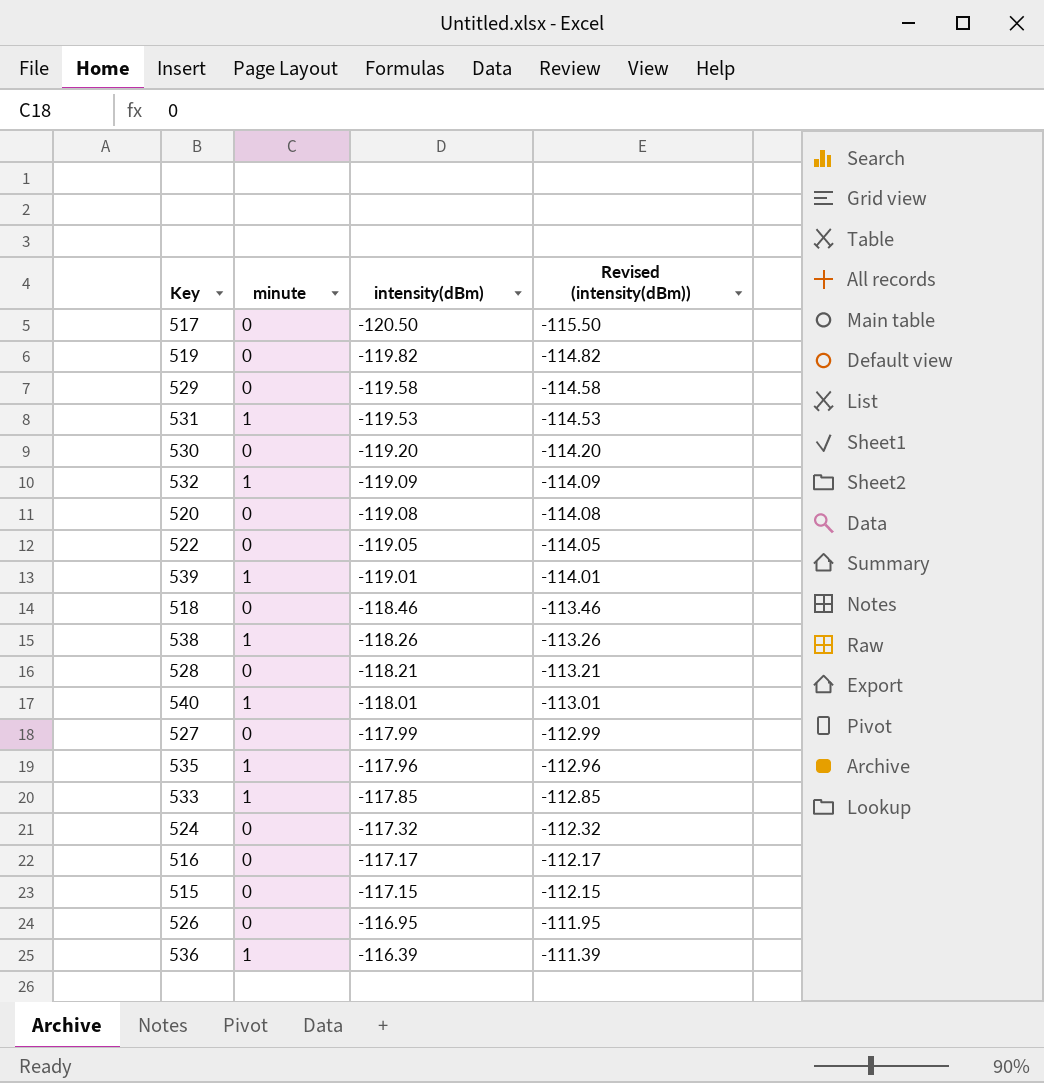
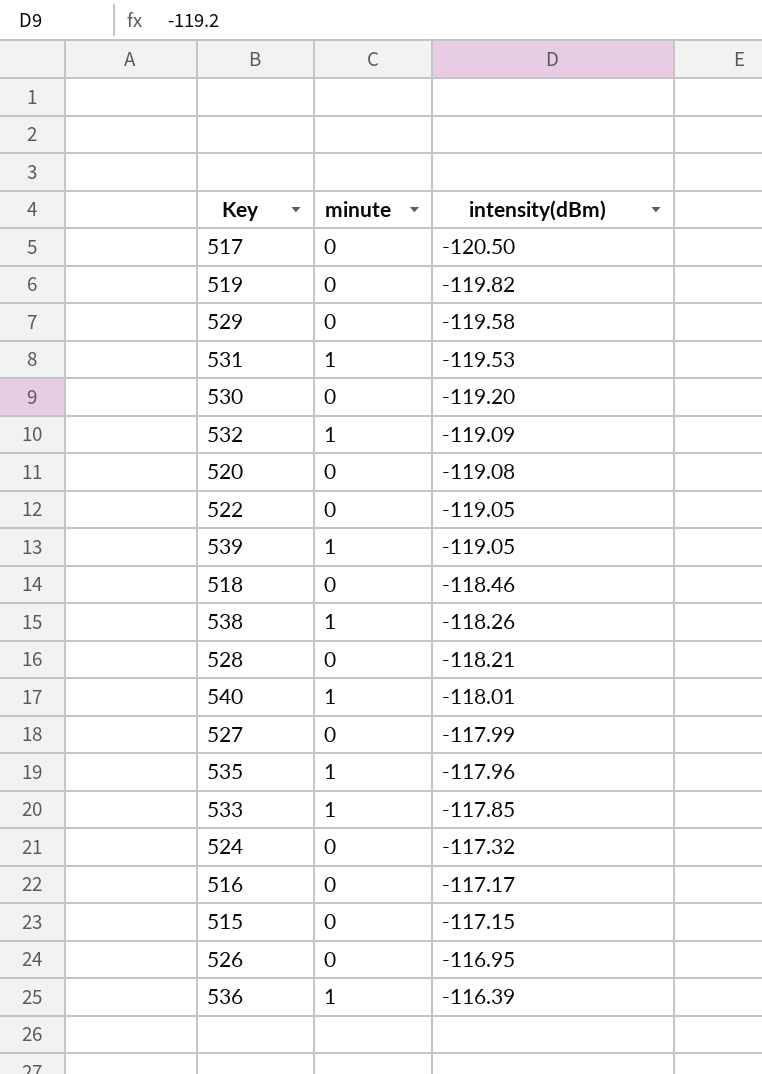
column Revised (intensity(dBm)) | formula: [intensity(dBm)] + 5 -> none
539 | intensity(dBm): -119.01 -> -119.05

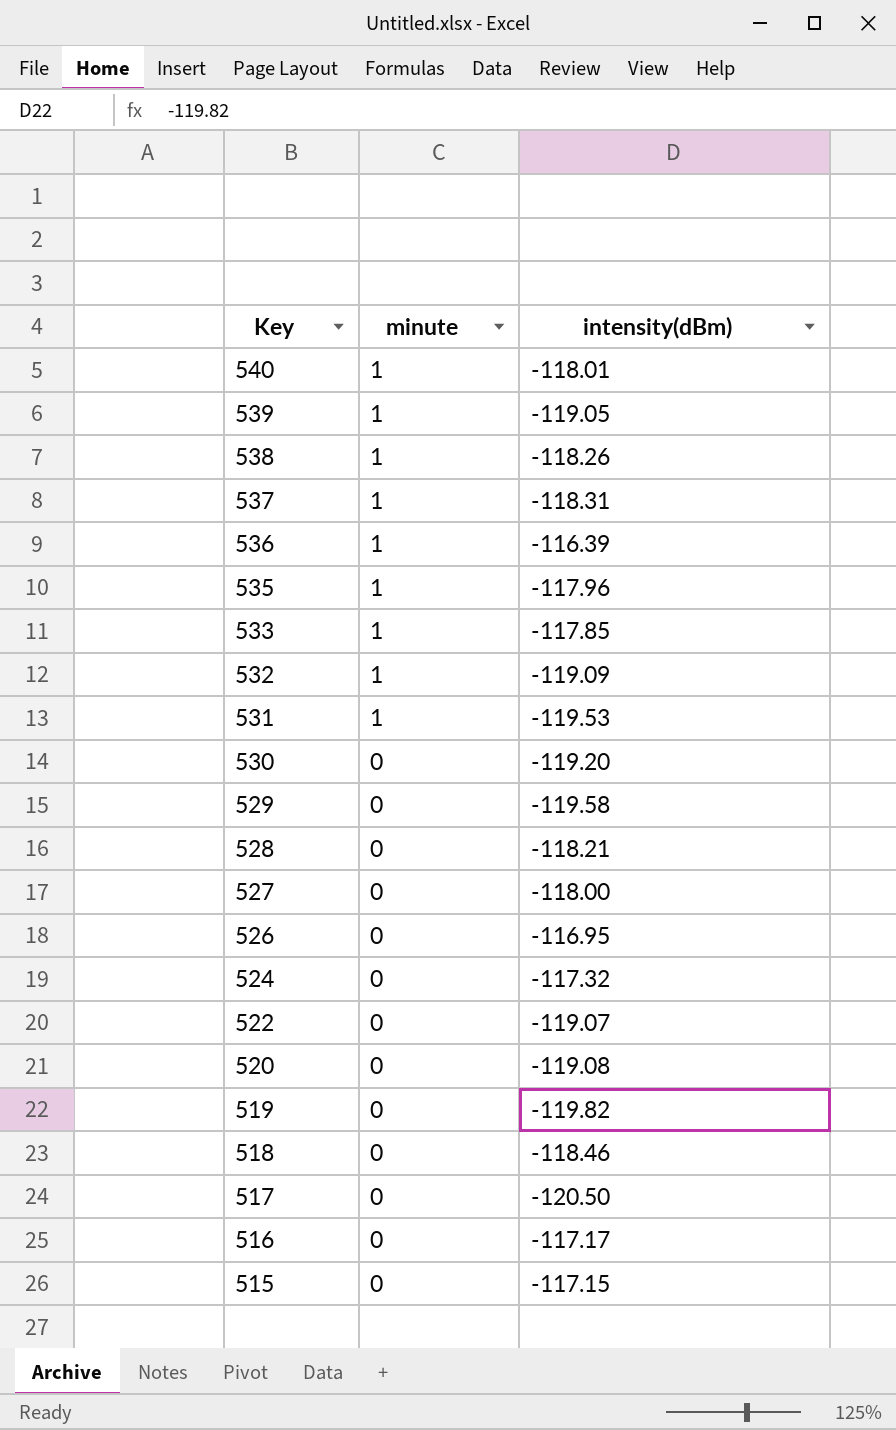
row order: intensity(dBm) ascending -> Key descending
row 537: none -> 1 | -118.31
527 | intensity(dBm): -117.99 -> -118.00
522 | intensity(dBm): -119.05 -> -119.07

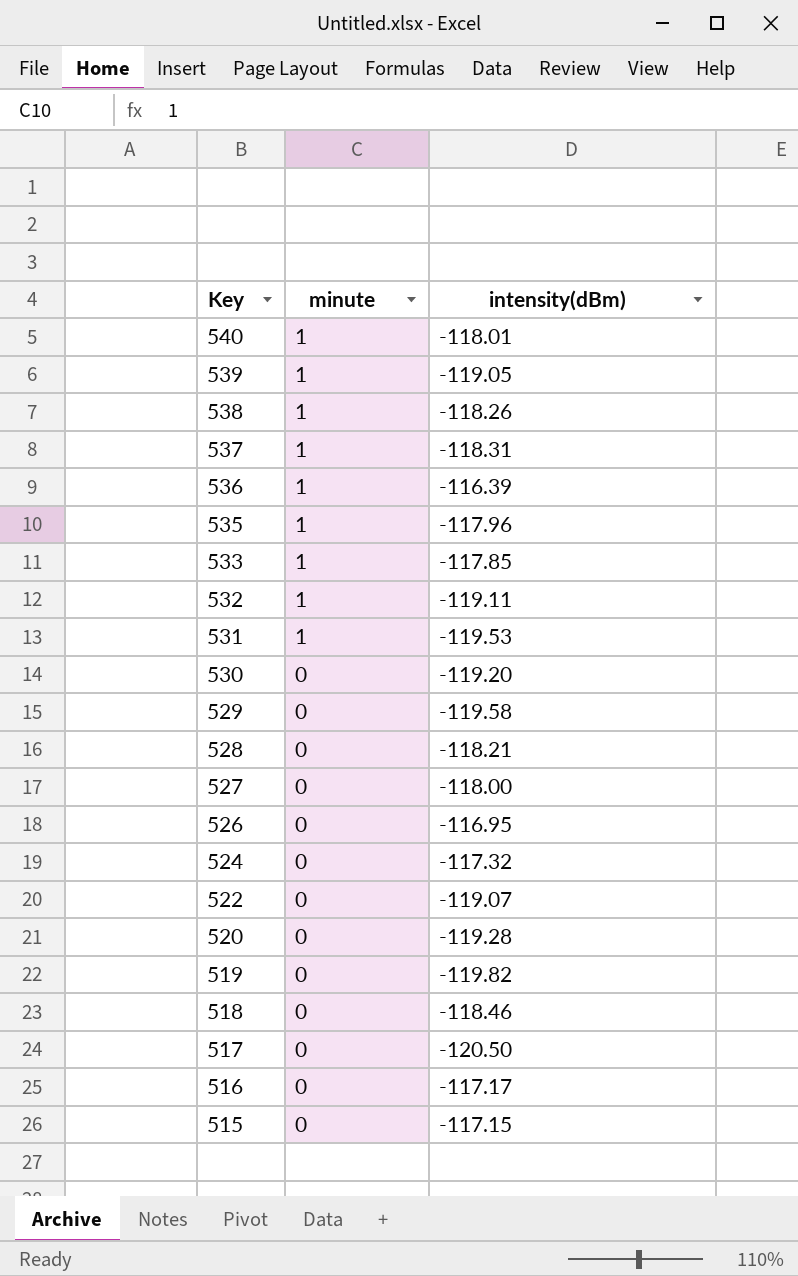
532 | intensity(dBm): -119.09 -> -119.11
520 | intensity(dBm): -119.08 -> -119.28

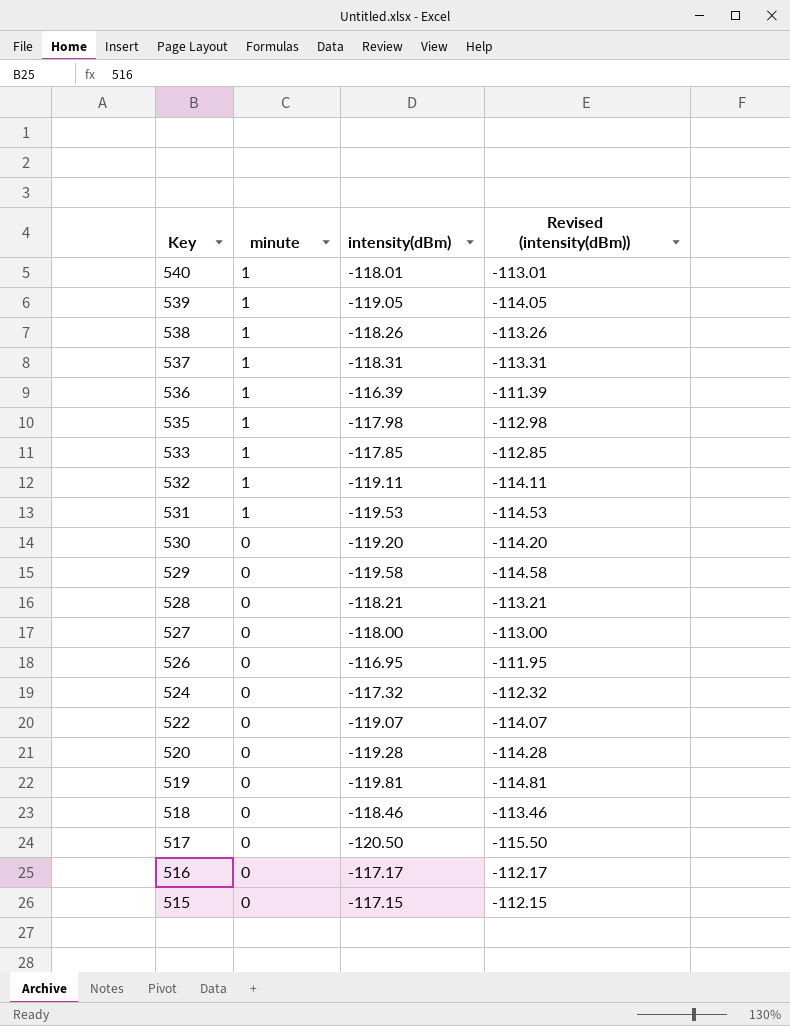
column Revised (intensity(dBm)) | formula: none -> [intensity(dBm)] + 5
535 | intensity(dBm): -117.96 -> -117.98
519 | intensity(dBm): -119.82 -> -119.81

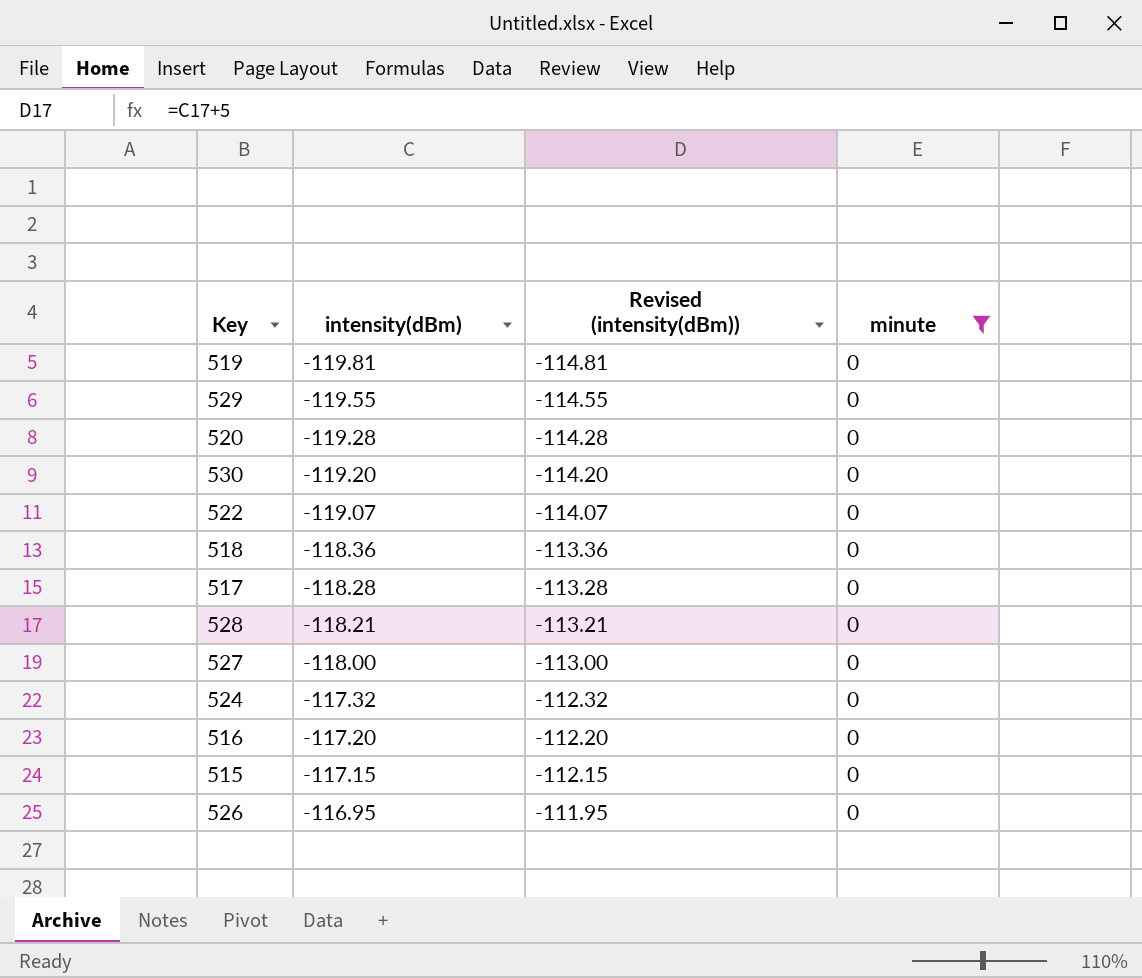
filter: none -> minute = 0
row order: Key descending -> intensity(dBm) ascending
column minute | position: 2 -> 4
529 | intensity(dBm): -119.58 -> -119.55
529 | Revised (intensity(dBm)): -114.58 -> -114.55
518 | intensity(dBm): -118.46 -> -118.36
518 | Revised (intensity(dBm)): -113.46 -> -113.36
517 | intensity(dBm): -120.50 -> -118.28
517 | Revised (intensity(dBm)): -115.50 -> -113.28
516 | intensity(dBm): -117.17 -> -117.20
516 | Revised (intensity(dBm)): -112.17 -> -112.20

